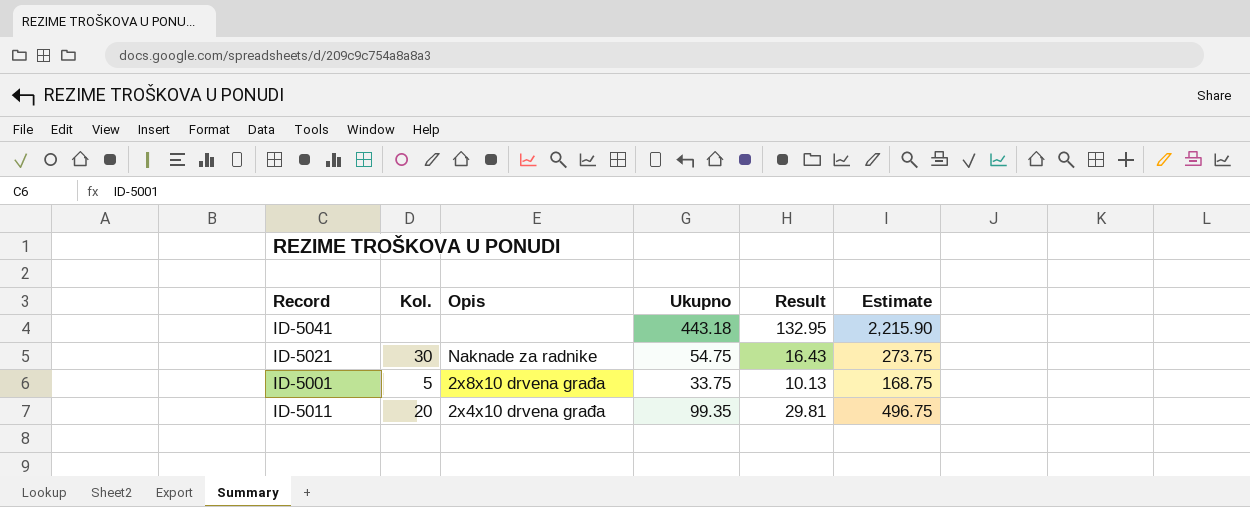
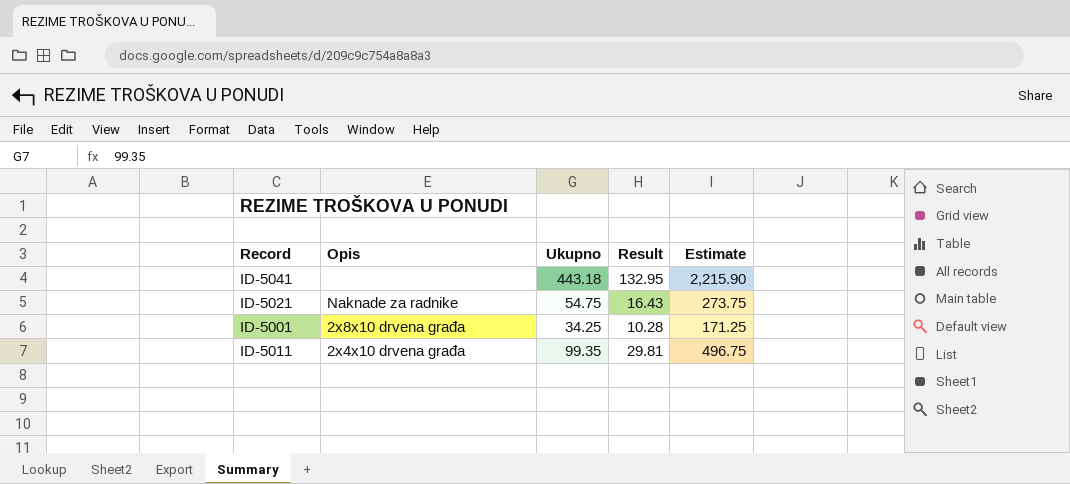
column Kol. | position: 2 -> none
ID-5001 | Ukupno: 33.75 -> 34.25
ID-5001 | Result: 10.13 -> 10.28
ID-5001 | Estimate: 168.75 -> 171.25

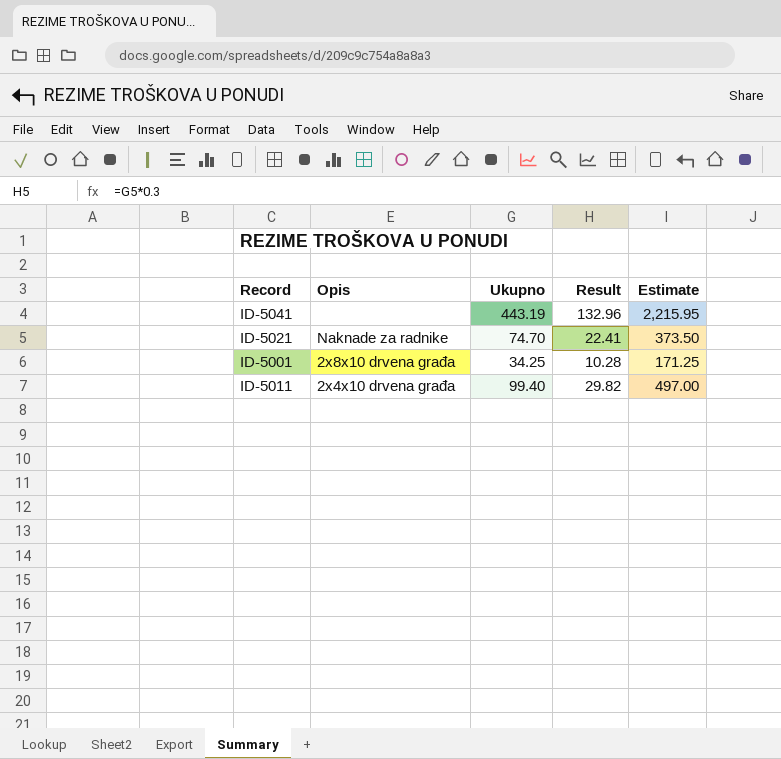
ID-5041 | Ukupno: 443.18 -> 443.19
ID-5041 | Result: 132.95 -> 132.96
ID-5041 | Estimate: 2,215.90 -> 2,215.95
ID-5021 | Ukupno: 54.75 -> 74.70
ID-5021 | Result: 16.43 -> 22.41
ID-5021 | Estimate: 273.75 -> 373.50
ID-5011 | Ukupno: 99.35 -> 99.40
ID-5011 | Result: 29.81 -> 29.82
ID-5011 | Estimate: 496.75 -> 497.00

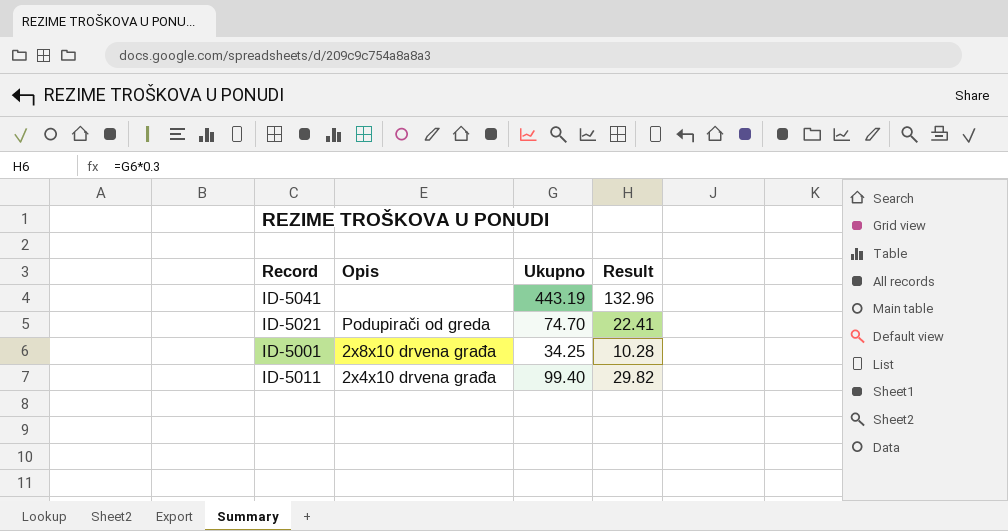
column Estimate | formula: [Ukupno] * 5 -> none
ID-5021 | Opis: Naknade za radnike -> Podupirači od greda

